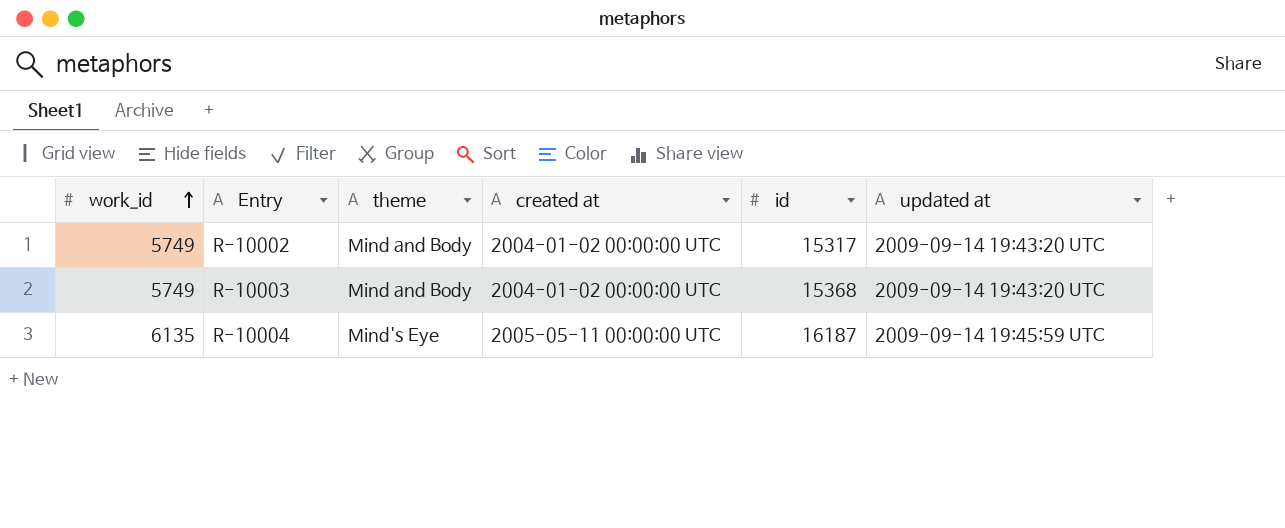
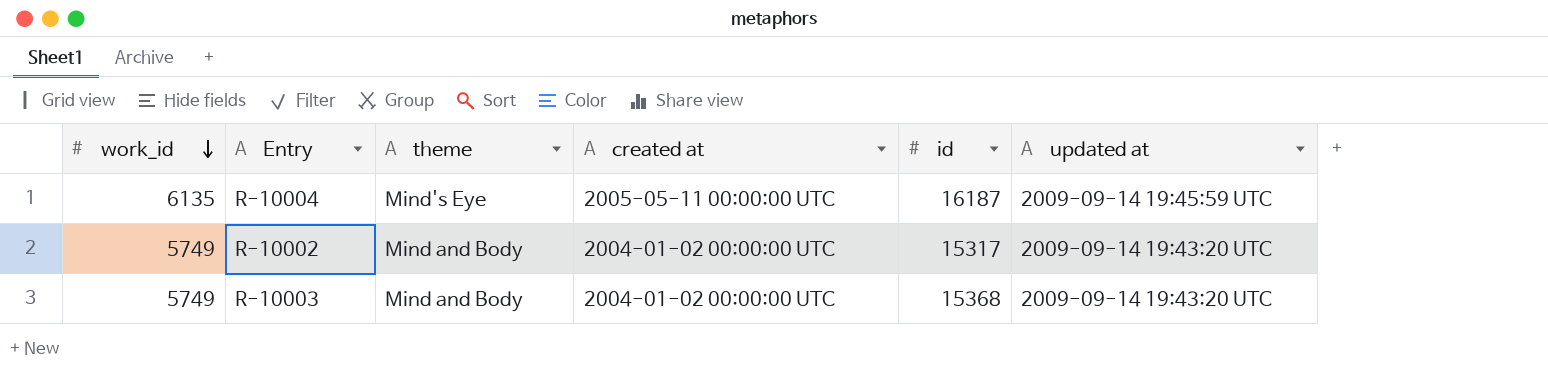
row order: work_id ascending -> work_id descending

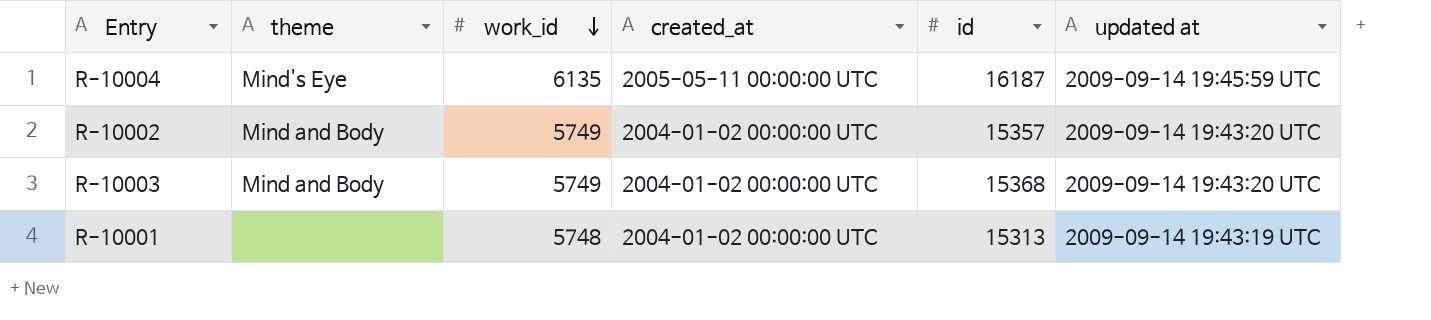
column work_id | position: 1 -> 3
column name: created at -> created_at
R-10002 | id: 15317 -> 15357
row R-10001: none -> none | 5748 | 2004-01-02 00:00:00 UTC | 15313 | 2009-09-14 19:43:19 UTC

